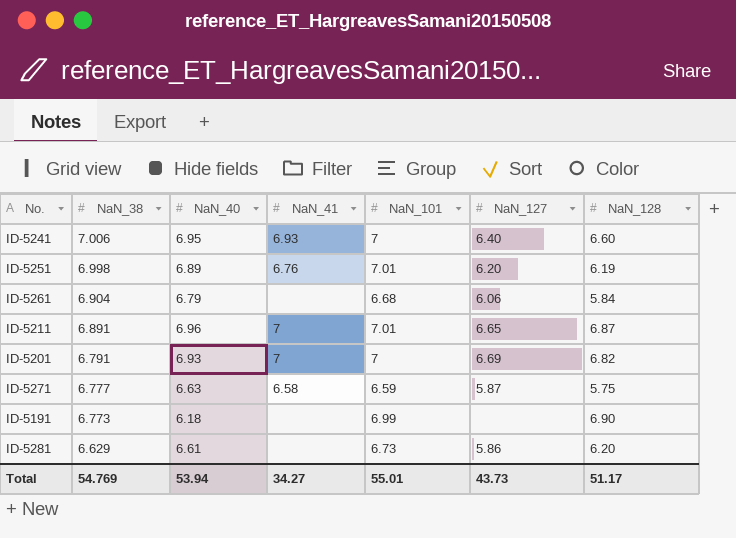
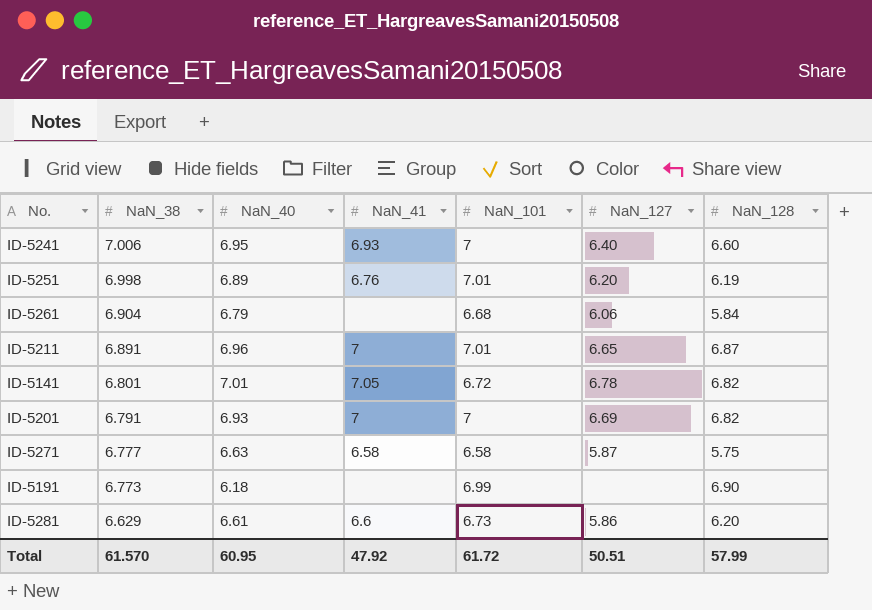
row ID-5141: none -> 6.801 | 7.01 | 7.05 | 6.72 | 6.78 | 6.82
ID-5271 | NaN_101: 6.59 -> 6.58
ID-5281 | NaN_41: none -> 6.6
Total | NaN_38: 54.769 -> 61.570
Total | NaN_40: 53.94 -> 60.95
Total | NaN_41: 34.27 -> 47.92
Total | NaN_101: 55.01 -> 61.72
Total | NaN_127: 43.73 -> 50.51
Total | NaN_128: 51.17 -> 57.99

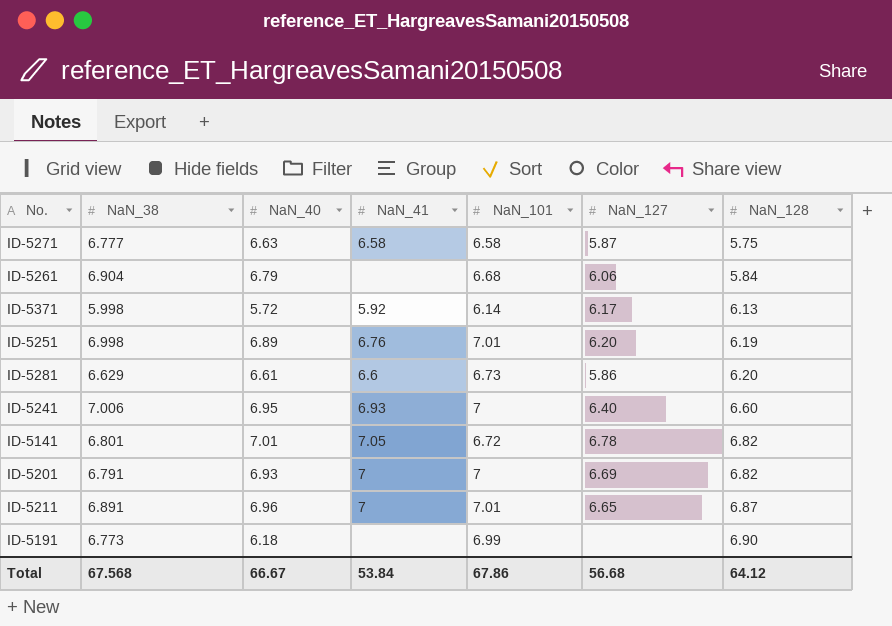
row order: NaN_38 descending -> NaN_128 ascending
row ID-5371: none -> 5.998 | 5.72 | 5.92 | 6.14 | 6.17 | 6.13
Total | NaN_38: 61.570 -> 67.568
Total | NaN_40: 60.95 -> 66.67
Total | NaN_41: 47.92 -> 53.84
Total | NaN_101: 61.72 -> 67.86
Total | NaN_127: 50.51 -> 56.68
Total | NaN_128: 57.99 -> 64.12

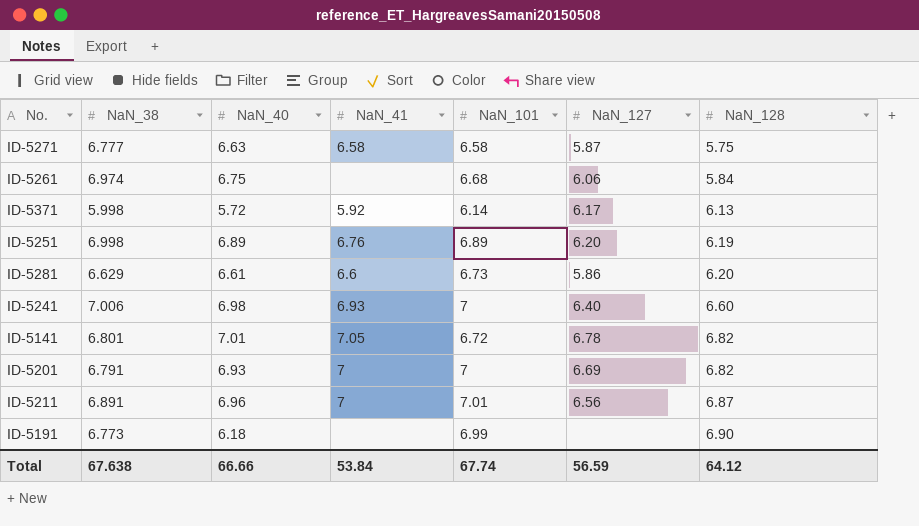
ID-5261 | NaN_38: 6.904 -> 6.974
ID-5261 | NaN_40: 6.79 -> 6.75
ID-5251 | NaN_101: 7.01 -> 6.89
ID-5241 | NaN_40: 6.95 -> 6.98
ID-5211 | NaN_127: 6.65 -> 6.56
Total | NaN_38: 67.568 -> 67.638
Total | NaN_40: 66.67 -> 66.66
Total | NaN_101: 67.86 -> 67.74
Total | NaN_127: 56.68 -> 56.59

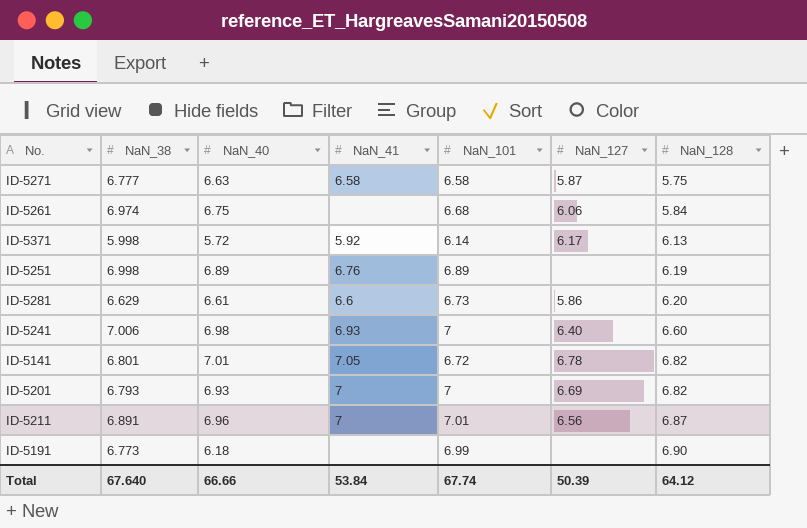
ID-5251 | NaN_127: 6.20 -> none
ID-5201 | NaN_38: 6.791 -> 6.793
Total | NaN_38: 67.638 -> 67.640
Total | NaN_127: 56.59 -> 50.39

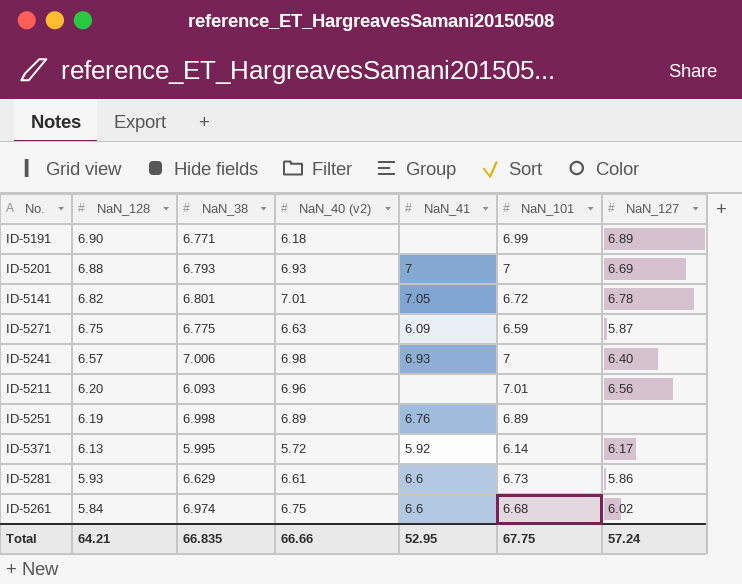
row order: NaN_128 ascending -> NaN_128 descending
column NaN_128 | position: 7 -> 2
column name: NaN_40 -> NaN_40 (v2)
ID-5191 | NaN_38: 6.773 -> 6.771
ID-5191 | NaN_127: none -> 6.89
ID-5201 | NaN_128: 6.82 -> 6.88
ID-5271 | NaN_128: 5.75 -> 6.75
ID-5271 | NaN_38: 6.777 -> 6.775
ID-5271 | NaN_41: 6.58 -> 6.09
ID-5271 | NaN_101: 6.58 -> 6.59
ID-5241 | NaN_128: 6.60 -> 6.57
ID-5211 | NaN_128: 6.87 -> 6.20
ID-5211 | NaN_38: 6.891 -> 6.093
ID-5211 | NaN_41: 7 -> none
ID-5371 | NaN_38: 5.998 -> 5.995
ID-5281 | NaN_128: 6.20 -> 5.93
ID-5261 | NaN_41: none -> 6.6
ID-5261 | NaN_127: 6.06 -> 6.02
Total | NaN_128: 64.12 -> 64.21
Total | NaN_38: 67.640 -> 66.835
Total | NaN_41: 53.84 -> 52.95
Total | NaN_101: 67.74 -> 67.75
Total | NaN_127: 50.39 -> 57.24

